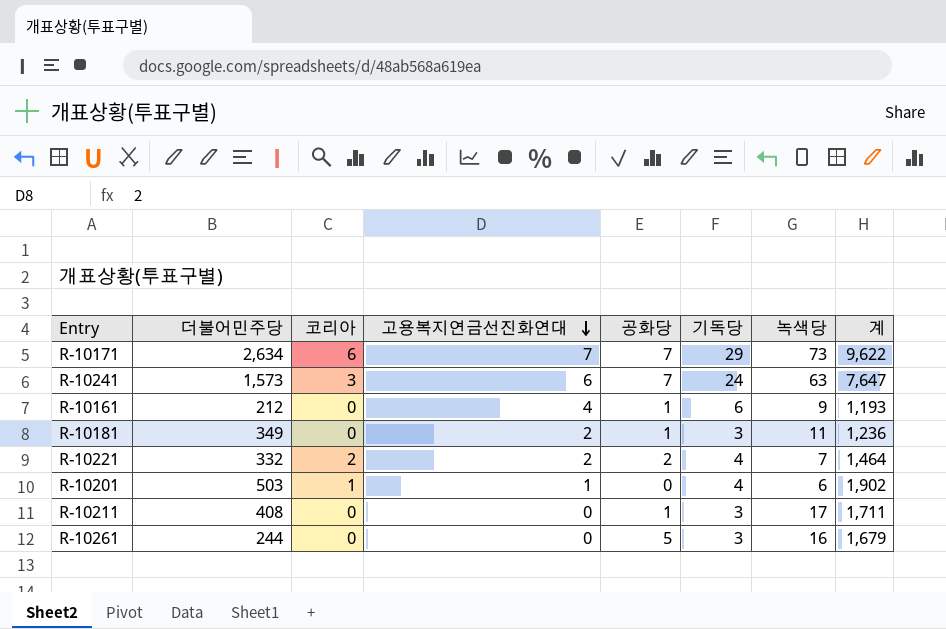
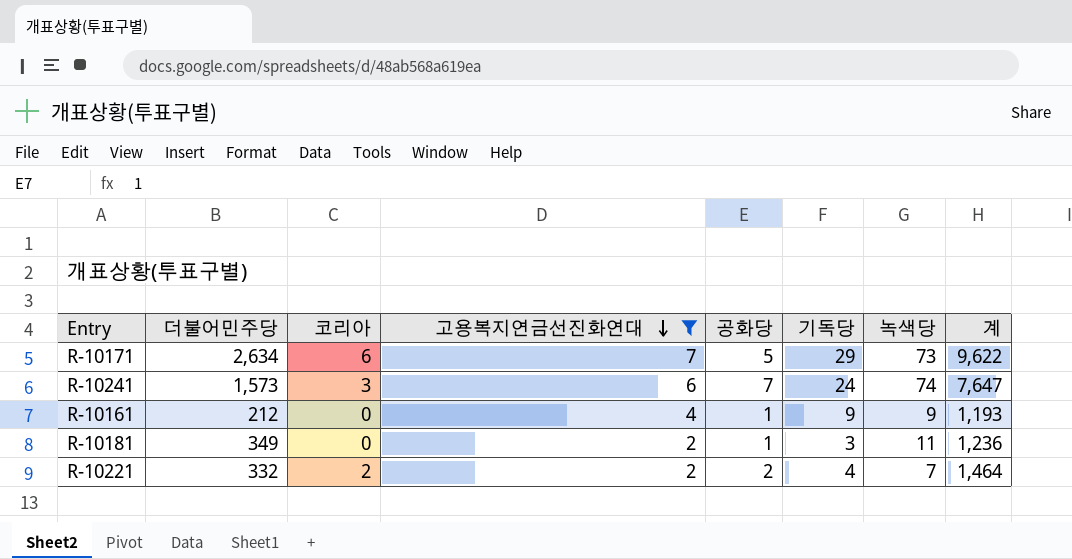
filter: none -> 고용복지연금선진화연대 >= 2
R-10171 | 공화당: 7 -> 5
R-10241 | 녹색당: 63 -> 74
R-10161 | 기독당: 6 -> 9

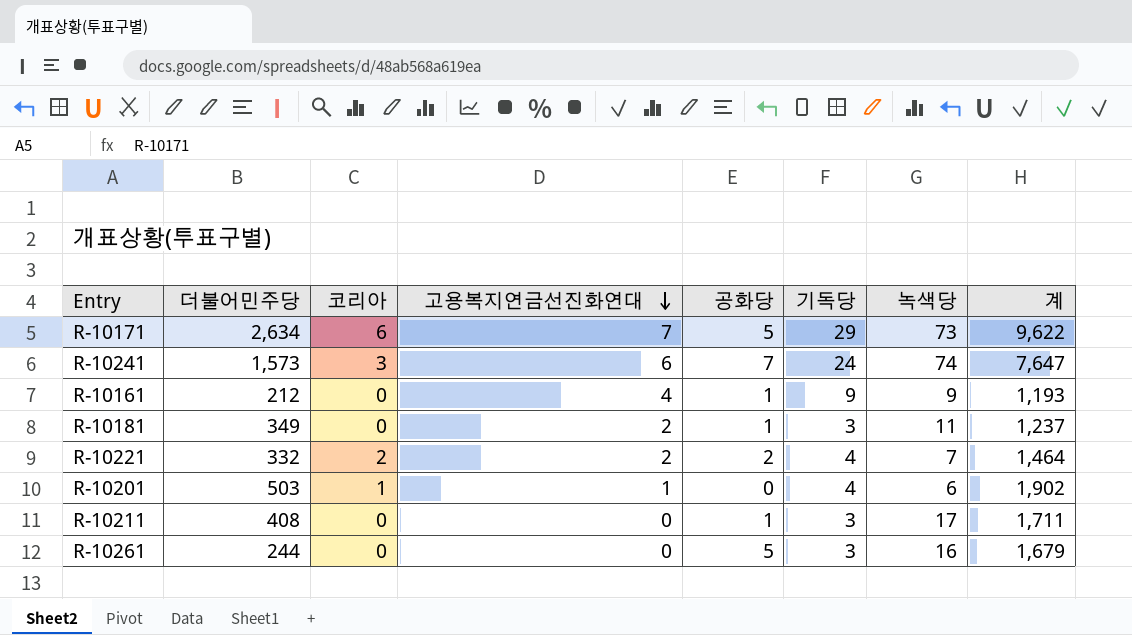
filter: 고용복지연금선진화연대 >= 2 -> none
R-10181 | 계: 1,236 -> 1,237

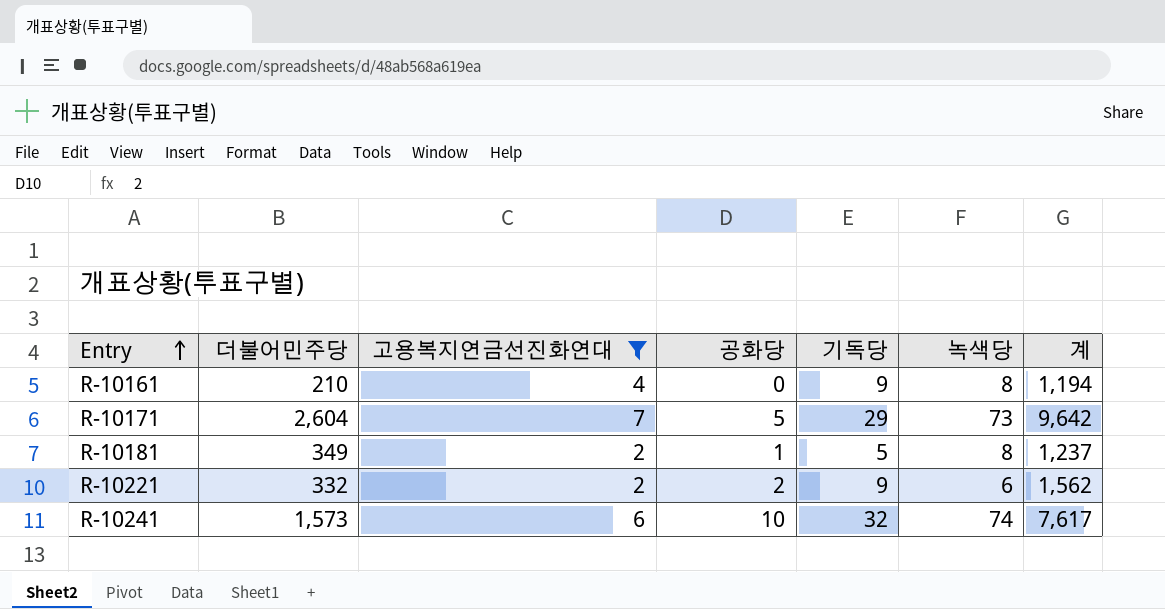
filter: none -> 고용복지연금선진화연대 >= 2
row order: 고용복지연금선진화연대 descending -> Entry ascending
column 코리아 | position: 3 -> none
R-10161 | 더불어민주당: 212 -> 210
R-10161 | 공화당: 1 -> 0
R-10161 | 녹색당: 9 -> 8
R-10161 | 계: 1,193 -> 1,194
R-10171 | 더불어민주당: 2,634 -> 2,604
R-10171 | 계: 9,622 -> 9,642
R-10181 | 기독당: 3 -> 5
R-10181 | 녹색당: 11 -> 8
R-10221 | 기독당: 4 -> 9
R-10221 | 녹색당: 7 -> 6
R-10221 | 계: 1,464 -> 1,562
R-10241 | 공화당: 7 -> 10
R-10241 | 기독당: 24 -> 32
R-10241 | 계: 7,647 -> 7,617

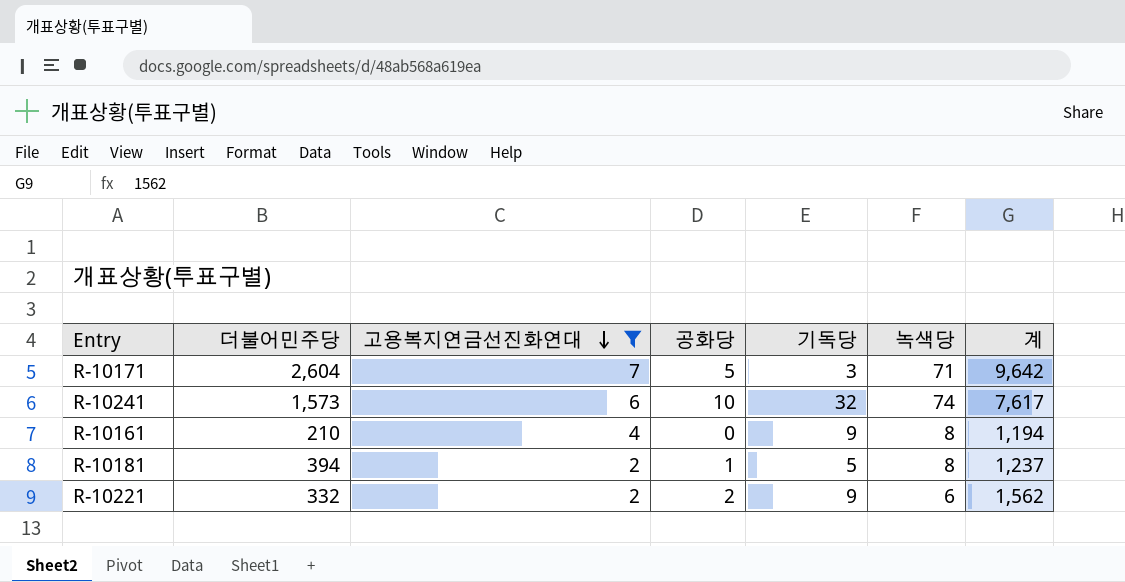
row order: Entry ascending -> 고용복지연금선진화연대 descending
R-10171 | 기독당: 29 -> 3
R-10171 | 녹색당: 73 -> 71
R-10181 | 더불어민주당: 349 -> 394

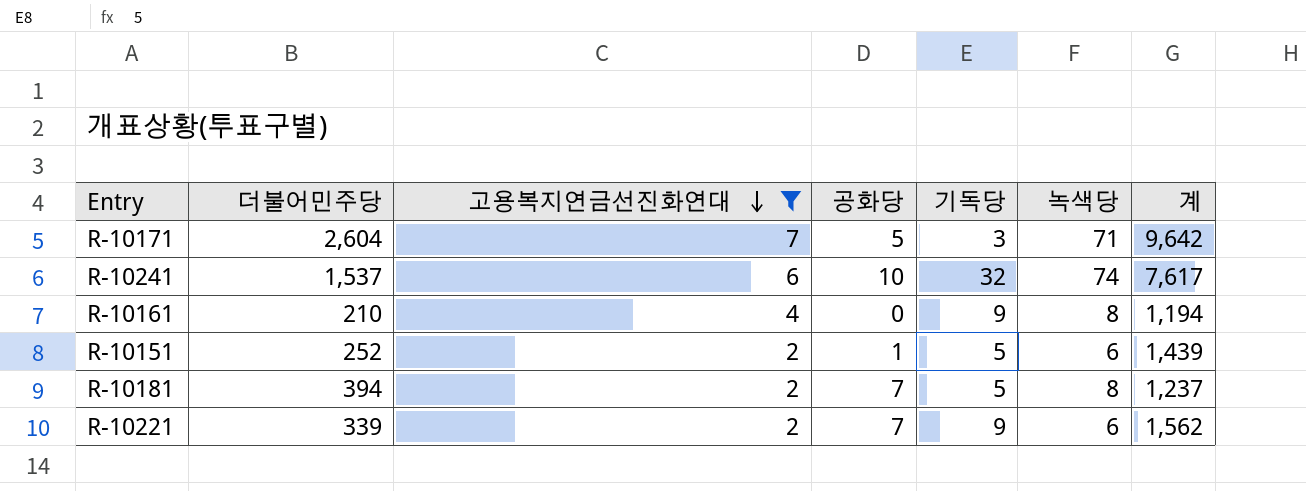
R-10241 | 더불어민주당: 1,573 -> 1,537
row R-10151: none -> 252 | 2 | 1 | 5 | 6 | 1,439
R-10181 | 공화당: 1 -> 7
R-10221 | 더불어민주당: 332 -> 339
R-10221 | 공화당: 2 -> 7

